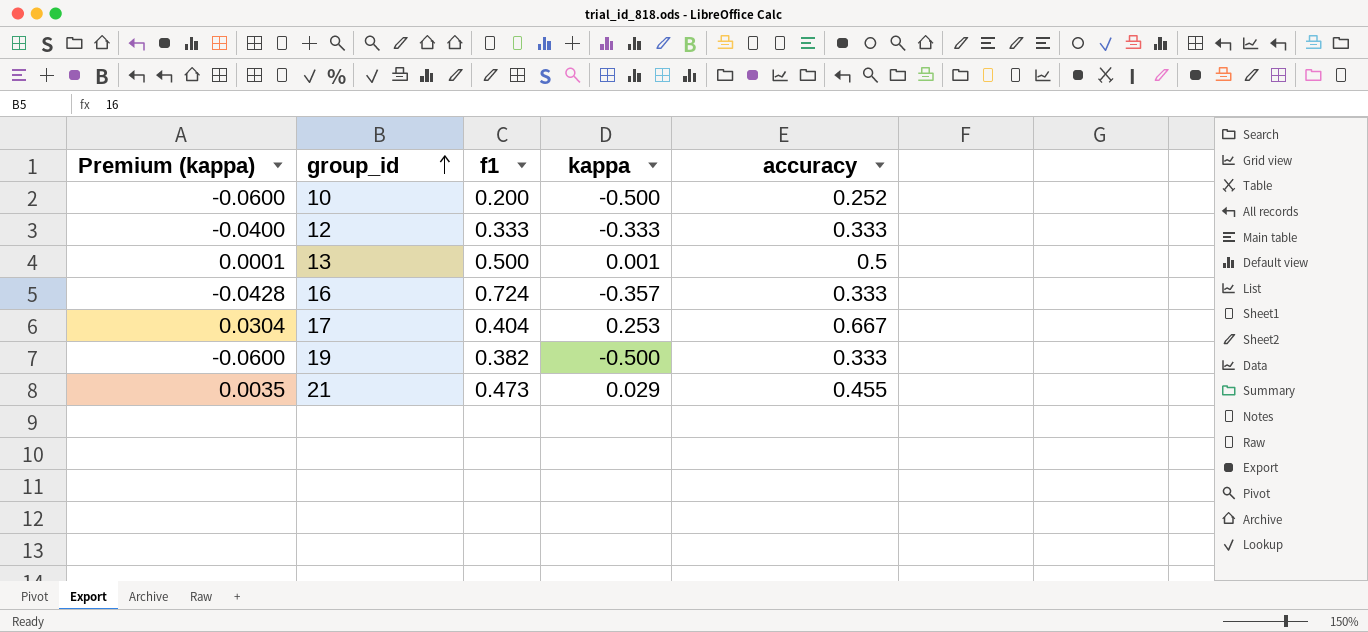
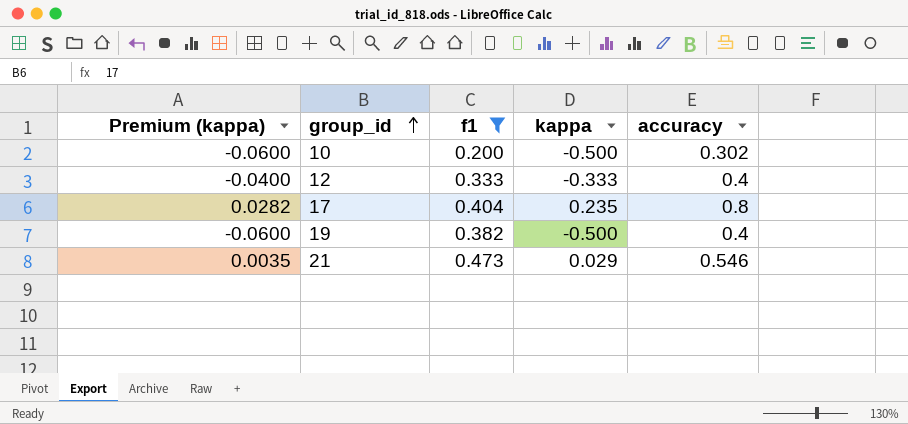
filter: none -> f1 <= 0.473
10 | accuracy: 0.252 -> 0.302
12 | accuracy: 0.333 -> 0.4
17 | Premium (kappa): 0.0304 -> 0.0282
17 | kappa: 0.253 -> 0.235
17 | accuracy: 0.667 -> 0.8
19 | accuracy: 0.333 -> 0.4
21 | accuracy: 0.455 -> 0.546

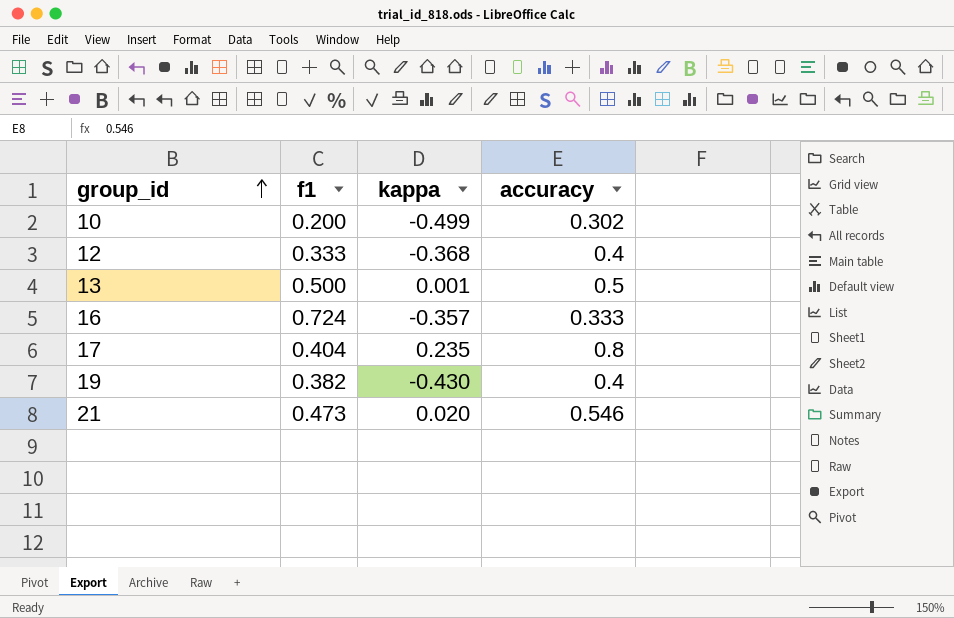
filter: f1 <= 0.473 -> none
column Premium (kappa) | formula: [kappa] * 0.12 -> none
10 | kappa: -0.500 -> -0.499
12 | kappa: -0.333 -> -0.368
19 | kappa: -0.500 -> -0.430
21 | kappa: 0.029 -> 0.020

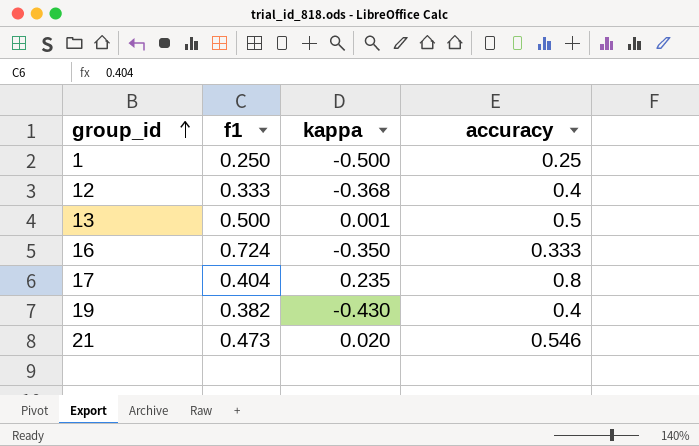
row 10: 0.200 | -0.499 | 0.302 -> none
row 1: none -> 0.250 | -0.500 | 0.25
16 | kappa: -0.357 -> -0.350

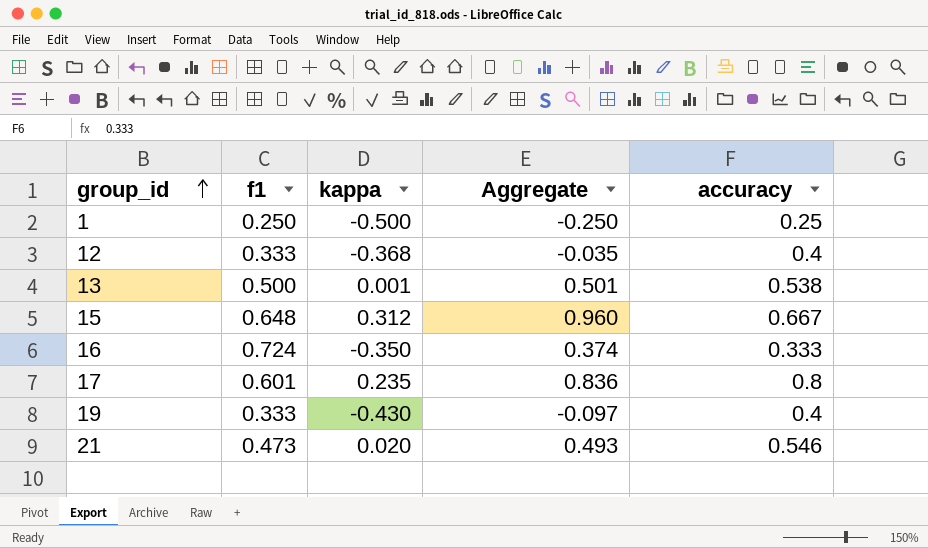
column Aggregate | formula: none -> [f1] + [kappa]
13 | accuracy: 0.5 -> 0.538
row 15: none -> 0.648 | 0.312 | 0.960 | 0.667
17 | f1: 0.404 -> 0.601
19 | f1: 0.382 -> 0.333

